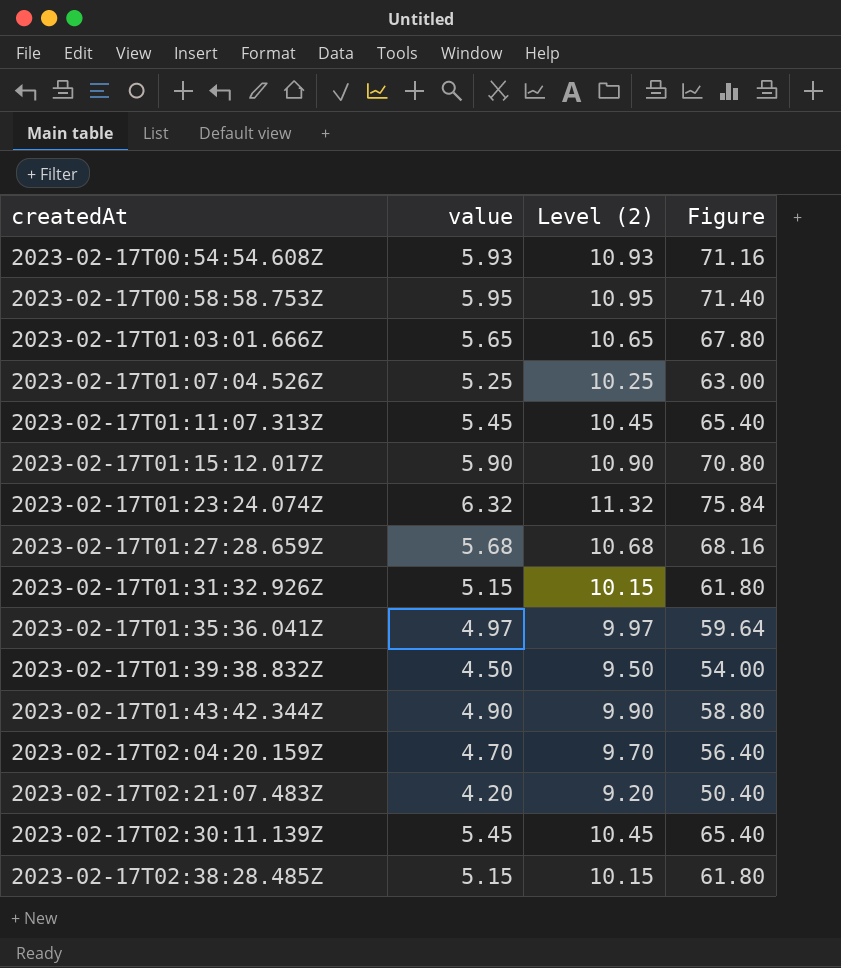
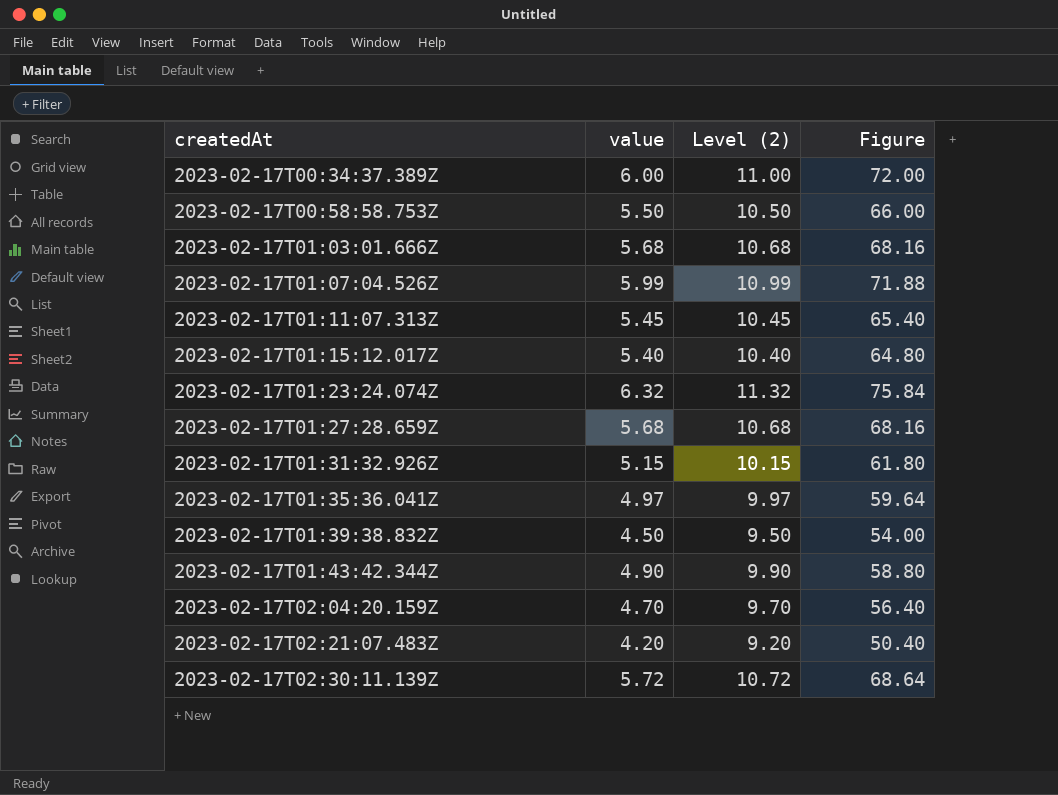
row 2023-02-17T00:54:54.608Z: 5.93 | 10.93 | 71.16 -> none
row 2023-02-17T02:38:28.485Z: 5.15 | 10.15 | 61.80 -> none
row 2023-02-17T00:34:37.389Z: none -> 6.00 | 11.00 | 72.00
2023-02-17T00:58:58.753Z | value: 5.95 -> 5.50
2023-02-17T00:58:58.753Z | Level (2): 10.95 -> 10.50
2023-02-17T00:58:58.753Z | Figure: 71.40 -> 66.00
2023-02-17T01:03:01.666Z | value: 5.65 -> 5.68
2023-02-17T01:03:01.666Z | Level (2): 10.65 -> 10.68
2023-02-17T01:03:01.666Z | Figure: 67.80 -> 68.16
2023-02-17T01:07:04.526Z | value: 5.25 -> 5.99
2023-02-17T01:07:04.526Z | Level (2): 10.25 -> 10.99
2023-02-17T01:07:04.526Z | Figure: 63.00 -> 71.88
2023-02-17T01:15:12.017Z | value: 5.90 -> 5.40
2023-02-17T01:15:12.017Z | Level (2): 10.90 -> 10.40
2023-02-17T01:15:12.017Z | Figure: 70.80 -> 64.80
2023-02-17T02:30:11.139Z | value: 5.45 -> 5.72
2023-02-17T02:30:11.139Z | Level (2): 10.45 -> 10.72
2023-02-17T02:30:11.139Z | Figure: 65.40 -> 68.64

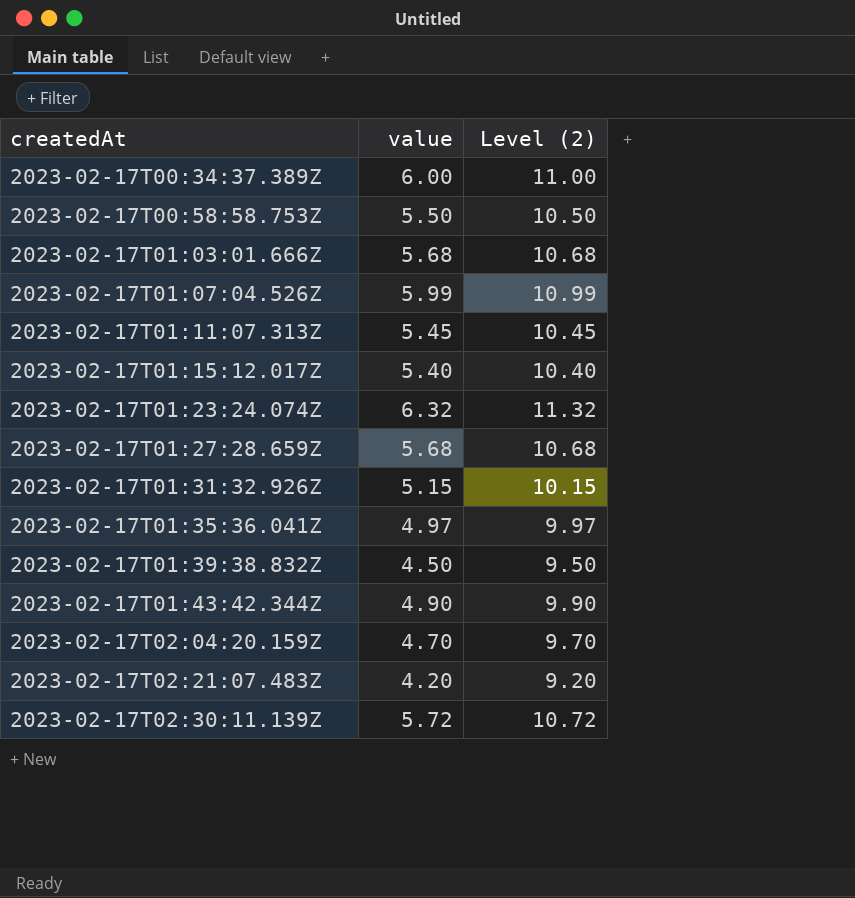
column Figure | formula: [value] * 12 -> none

